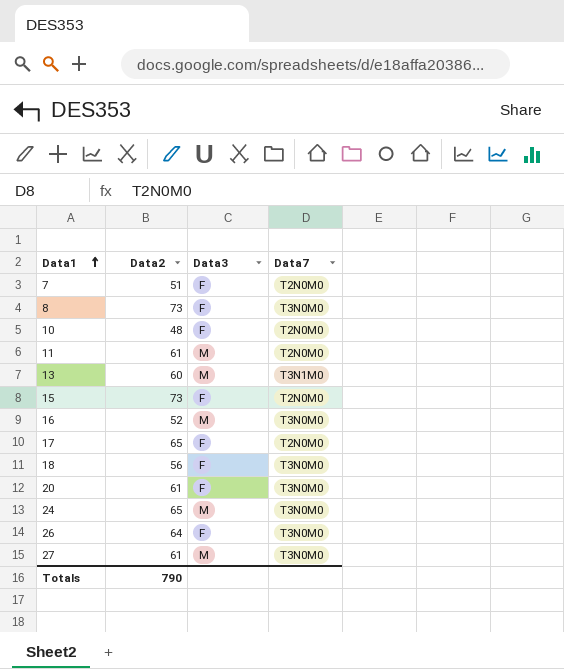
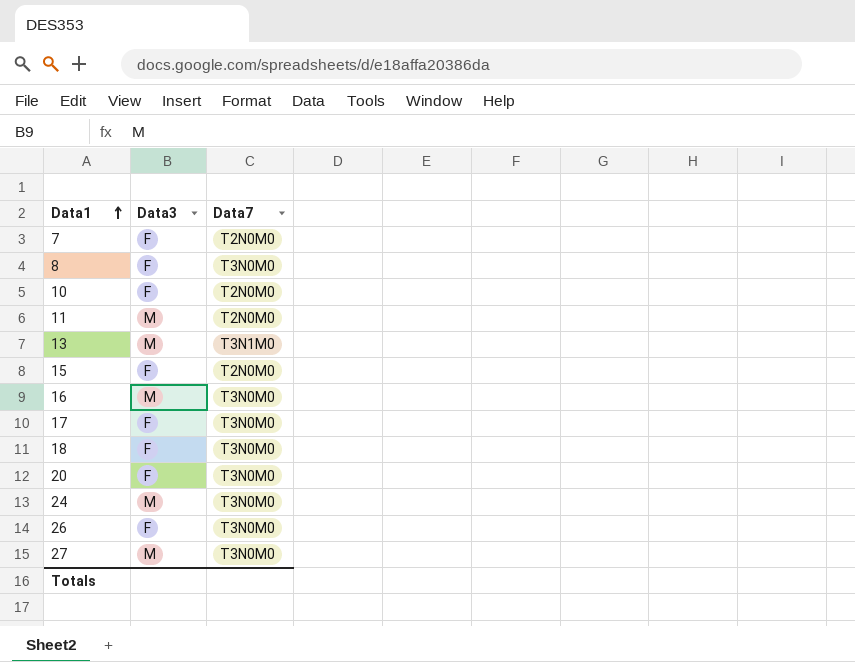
column Data2 | position: 2 -> none
17 | Data7: T2N0M0 -> T3N0M0

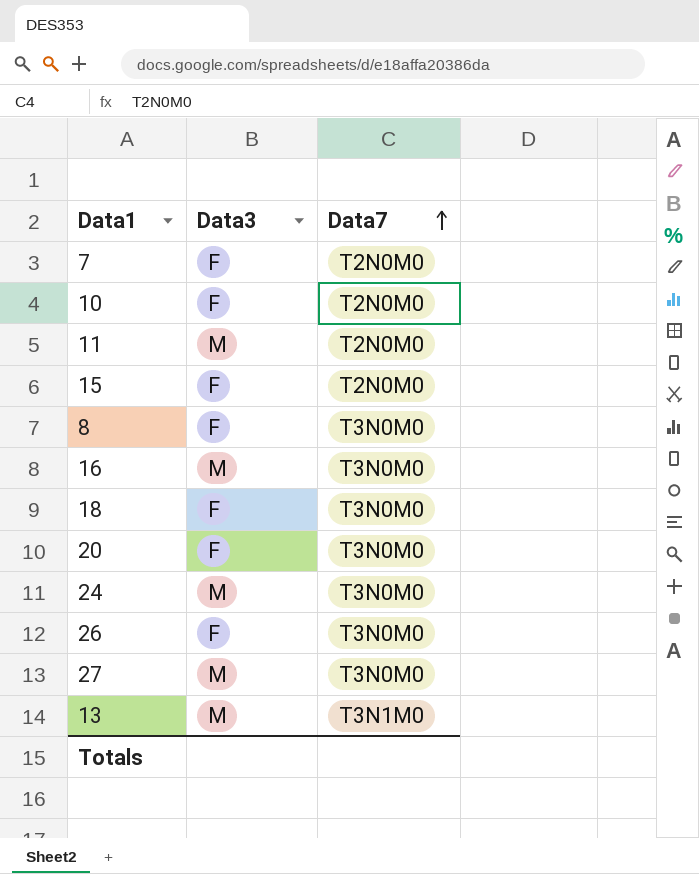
row order: Data1 ascending -> Data7 ascending
row 17: F | T3N0M0 -> none

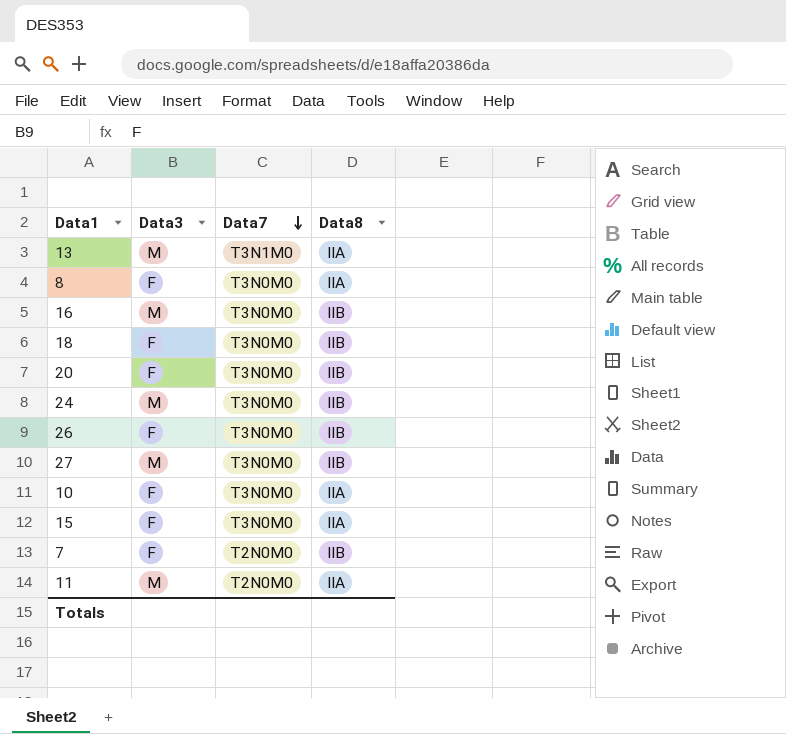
row order: Data7 ascending -> Data7 descending
column Data8 | position: none -> 4
10 | Data7: T2N0M0 -> T3N0M0
15 | Data7: T2N0M0 -> T3N0M0

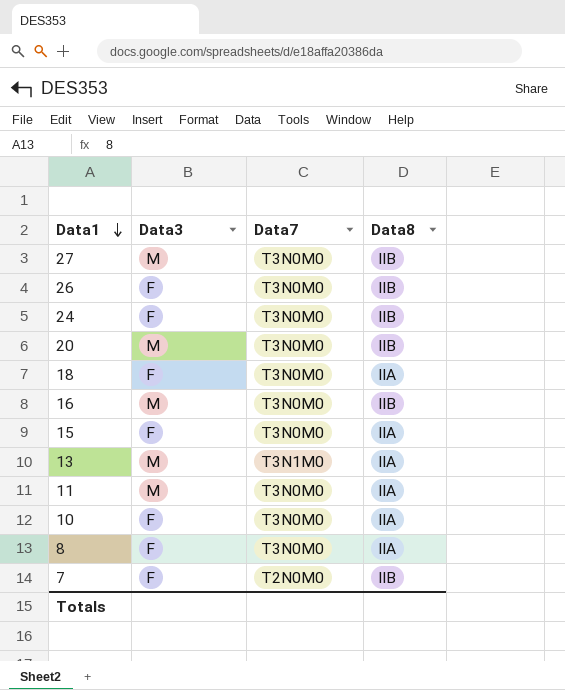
row order: Data7 descending -> Data1 descending
24 | Data3: M -> F
20 | Data3: F -> M
18 | Data8: IIB -> IIA
11 | Data7: T2N0M0 -> T3N0M0

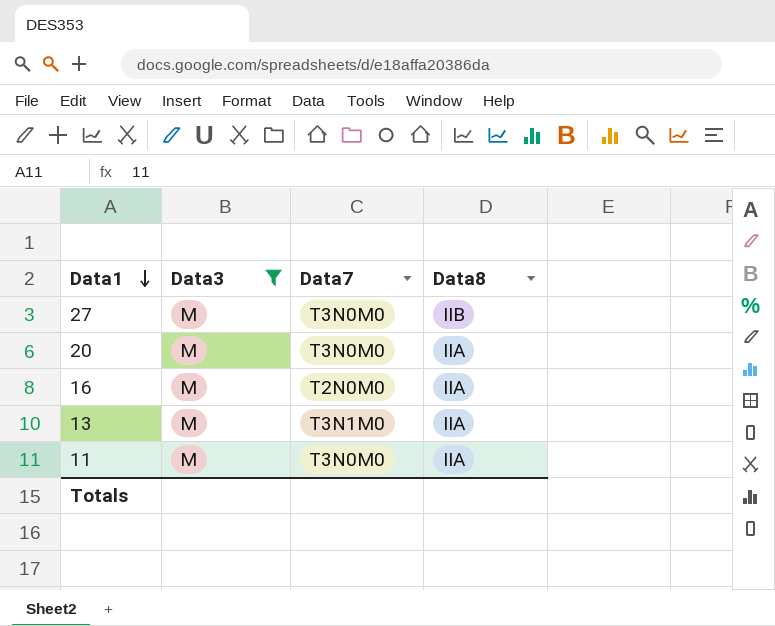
filter: none -> Data3 = M
20 | Data8: IIB -> IIA
16 | Data7: T3N0M0 -> T2N0M0
16 | Data8: IIB -> IIA

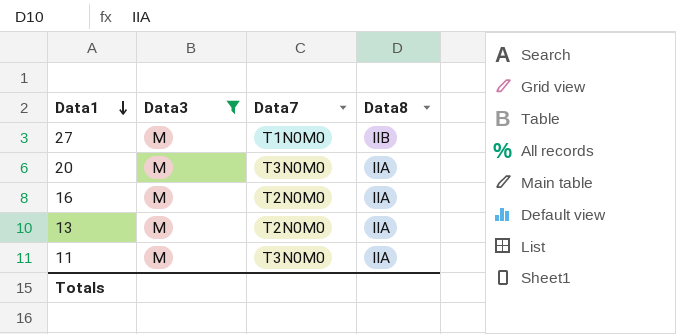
27 | Data7: T3N0M0 -> T1N0M0
13 | Data7: T3N1M0 -> T2N0M0

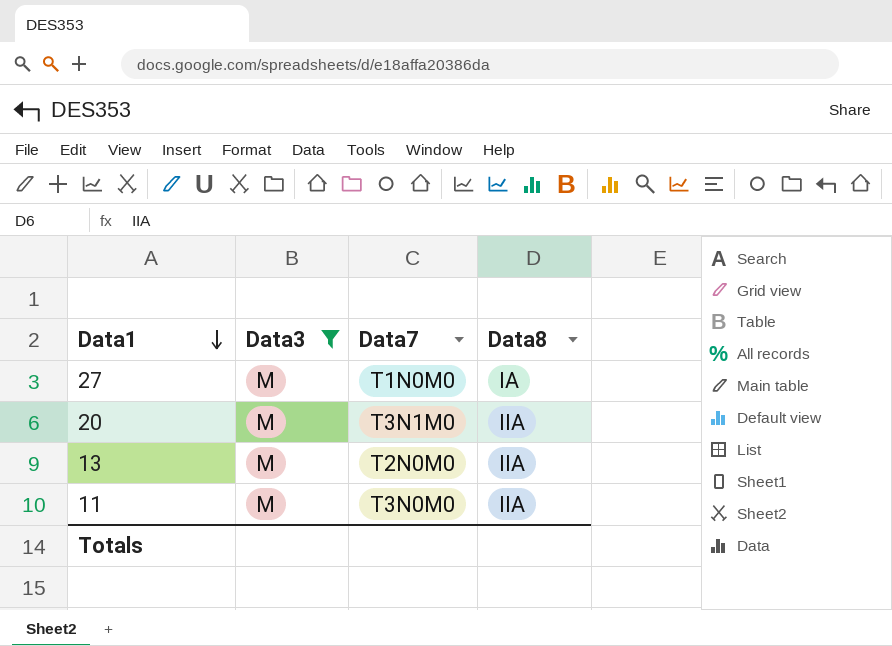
row 16: M | T2N0M0 | IIA -> none
27 | Data8: IIB -> IA
20 | Data7: T3N0M0 -> T3N1M0

